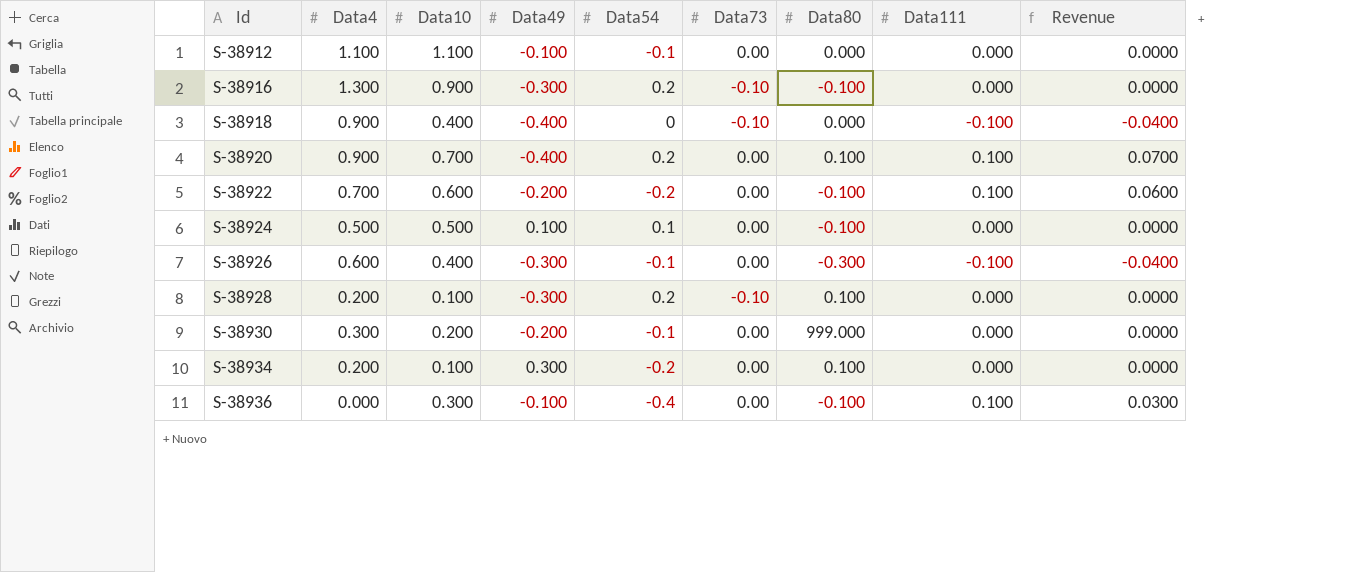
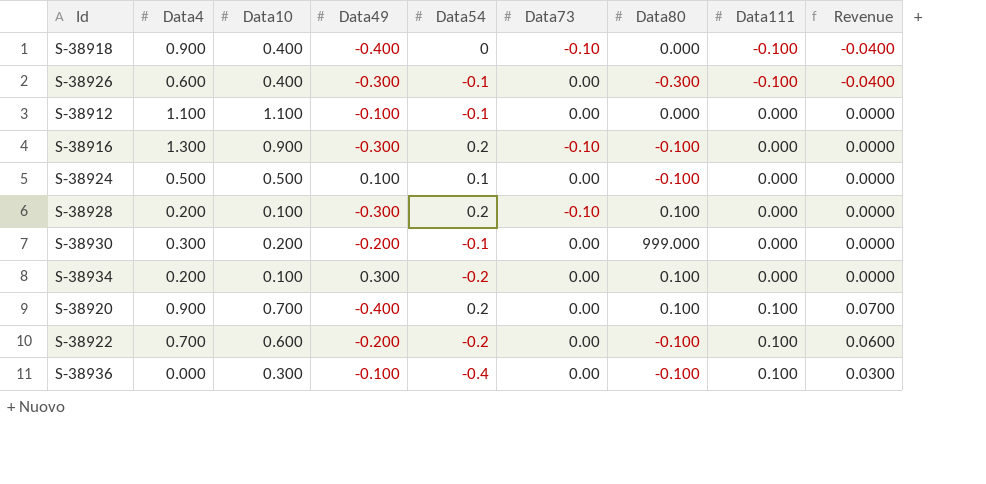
row order: Id ascending -> Data111 ascending

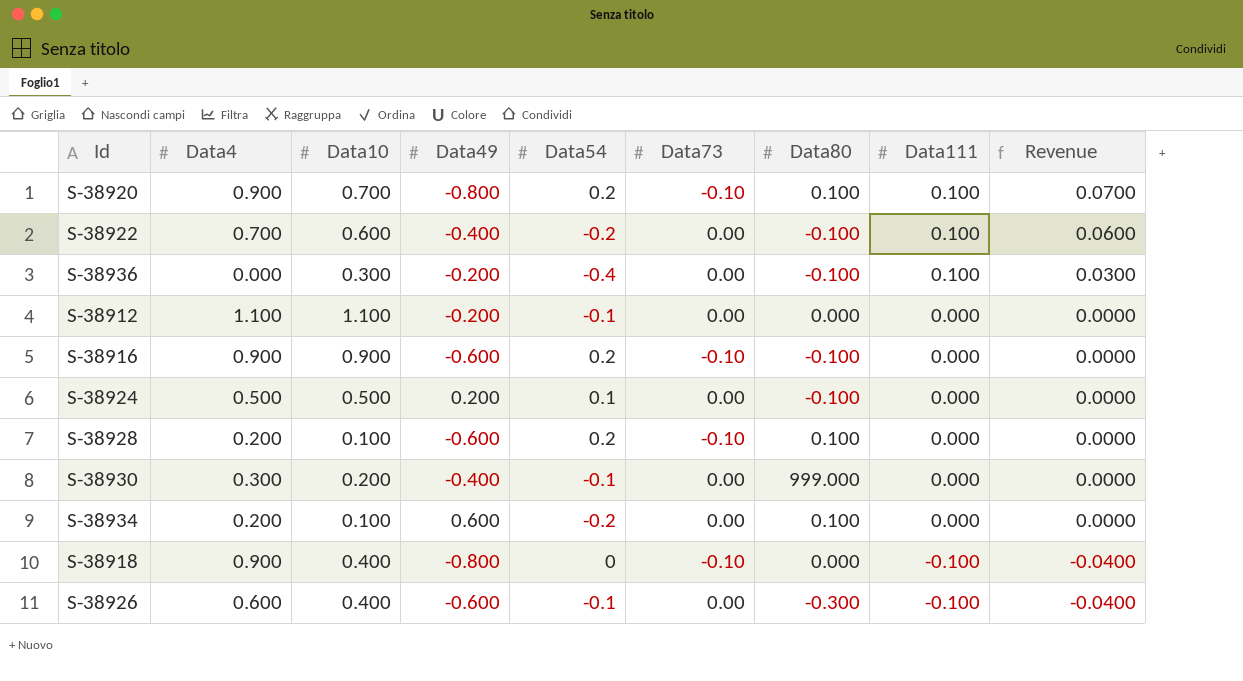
row order: Data111 ascending -> Data111 descending
S-38920 | Data49: -0.400 -> -0.800
S-38920 | Data73: 0.00 -> -0.10
S-38922 | Data49: -0.200 -> -0.400
S-38936 | Data49: -0.100 -> -0.200
S-38912 | Data49: -0.100 -> -0.200
S-38916 | Data4: 1.300 -> 0.900
S-38916 | Data49: -0.300 -> -0.600
S-38924 | Data49: 0.100 -> 0.200
S-38928 | Data49: -0.300 -> -0.600
S-38930 | Data49: -0.200 -> -0.400
S-38934 | Data49: 0.300 -> 0.600
S-38918 | Data49: -0.400 -> -0.800
S-38926 | Data49: -0.300 -> -0.600

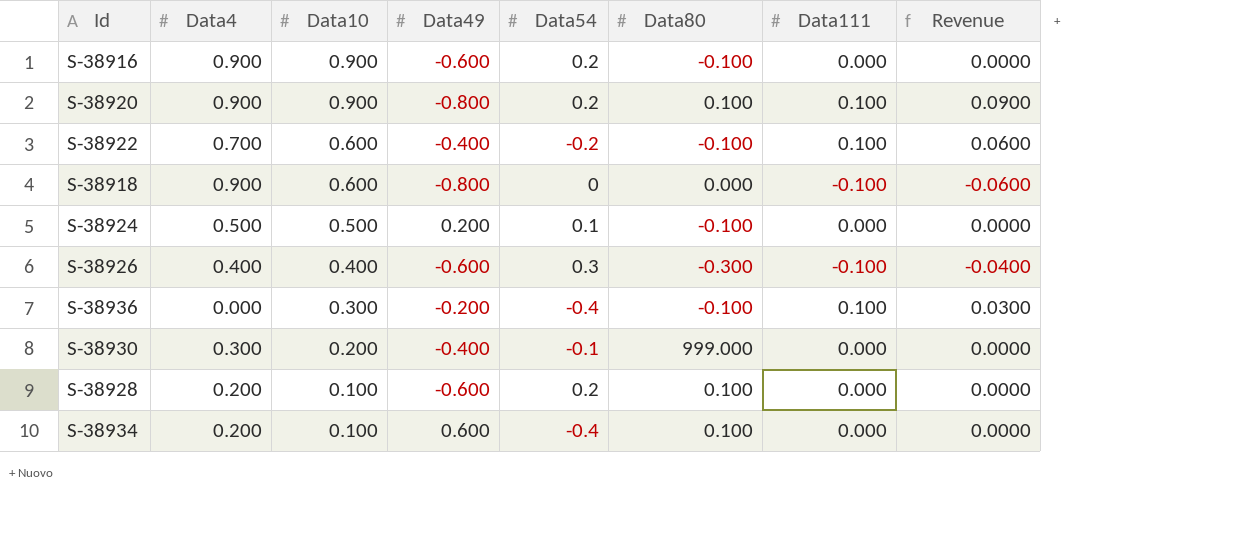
row order: Data111 descending -> Data10 descending
column Data73 | position: 6 -> none
row S-38912: 1.100 | 1.100 | -0.200 | -0.1 | 0.00 | 0.000 | 0.000 | 0.0000 -> none
S-38920 | Data10: 0.700 -> 0.900
S-38920 | Revenue: 0.0700 -> 0.0900
S-38918 | Data10: 0.400 -> 0.600
S-38918 | Revenue: -0.0400 -> -0.0600
S-38926 | Data4: 0.600 -> 0.400
S-38926 | Data54: -0.1 -> 0.3
S-38934 | Data54: -0.2 -> -0.4

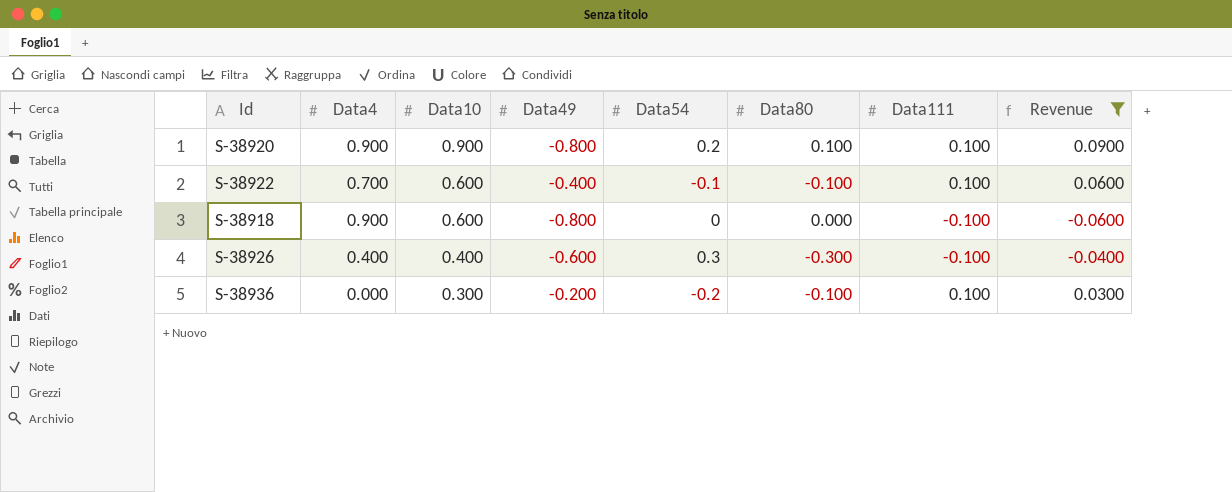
filter: none -> Revenue != 0.0000
S-38922 | Data54: -0.2 -> -0.1
S-38936 | Data54: -0.4 -> -0.2

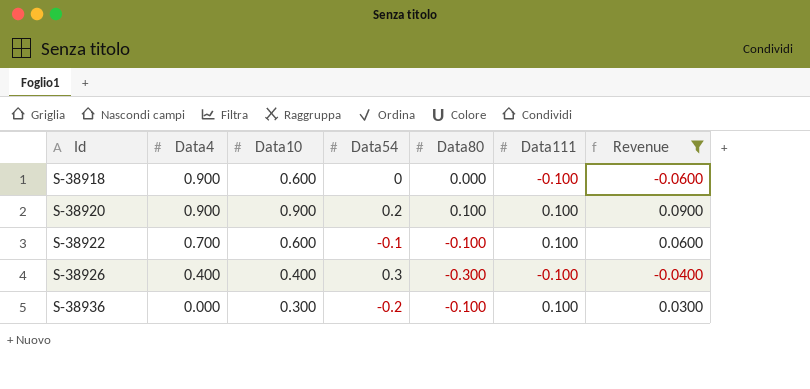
row order: Data10 descending -> Id ascending
column Data49 | position: 4 -> none

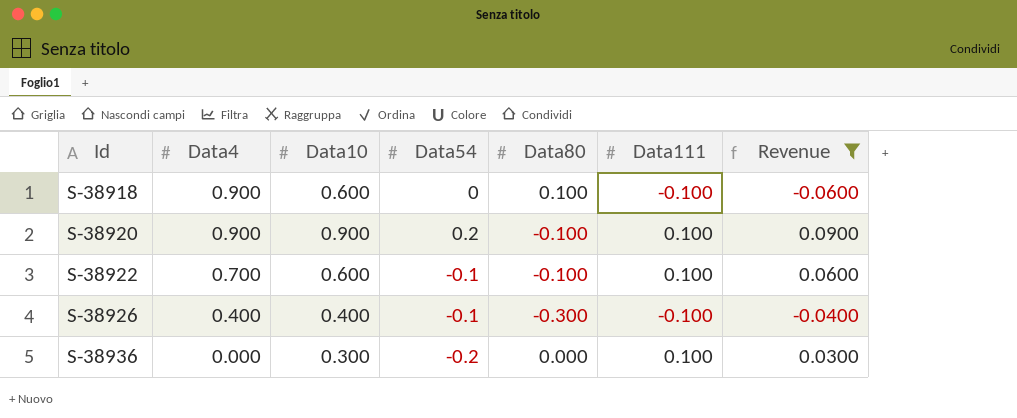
S-38918 | Data80: 0.000 -> 0.100
S-38920 | Data80: 0.100 -> -0.100
S-38926 | Data54: 0.3 -> -0.1
S-38936 | Data80: -0.100 -> 0.000

